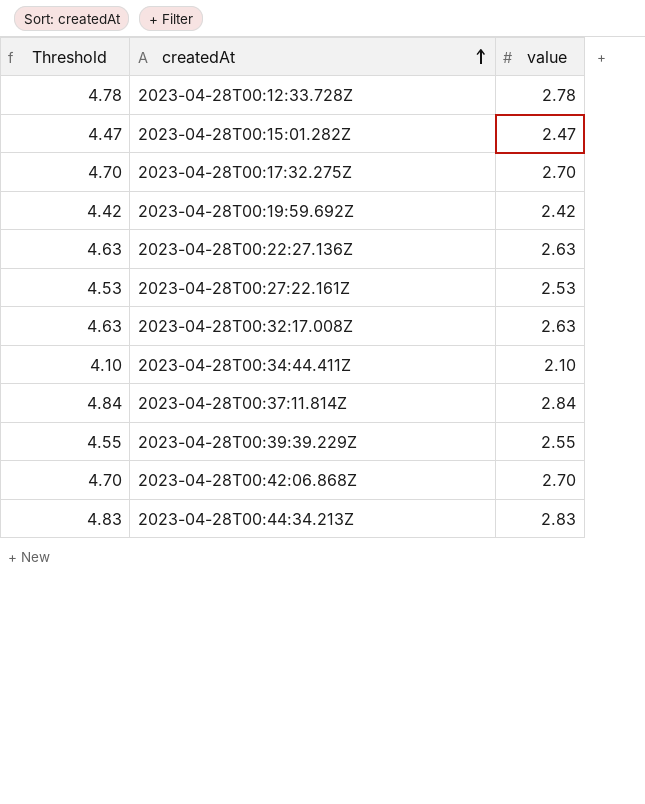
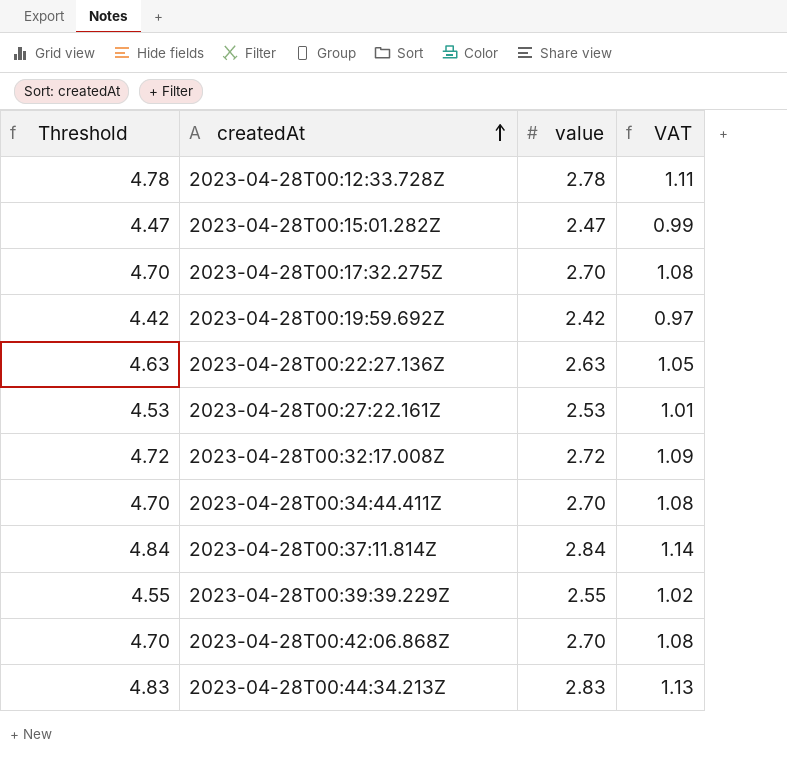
column VAT | formula: none -> [value] * 0.4
2023-04-28T00:32:17.008Z | Threshold: 4.63 -> 4.72
2023-04-28T00:32:17.008Z | value: 2.63 -> 2.72
2023-04-28T00:34:44.411Z | Threshold: 4.10 -> 4.70
2023-04-28T00:34:44.411Z | value: 2.10 -> 2.70

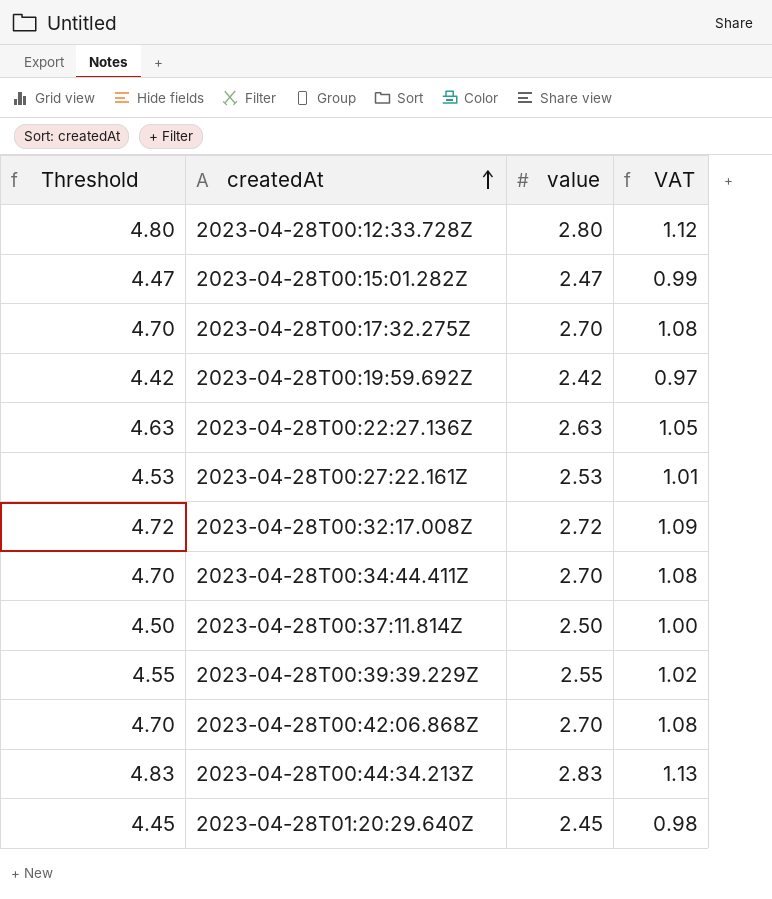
2023-04-28T00:12:33.728Z | Threshold: 4.78 -> 4.80
2023-04-28T00:12:33.728Z | value: 2.78 -> 2.80
2023-04-28T00:12:33.728Z | VAT: 1.11 -> 1.12
2023-04-28T00:37:11.814Z | Threshold: 4.84 -> 4.50
2023-04-28T00:37:11.814Z | value: 2.84 -> 2.50
2023-04-28T00:37:11.814Z | VAT: 1.14 -> 1.00
row 2023-04-28T01:20:29.640Z: none -> 4.45 | 2.45 | 0.98

